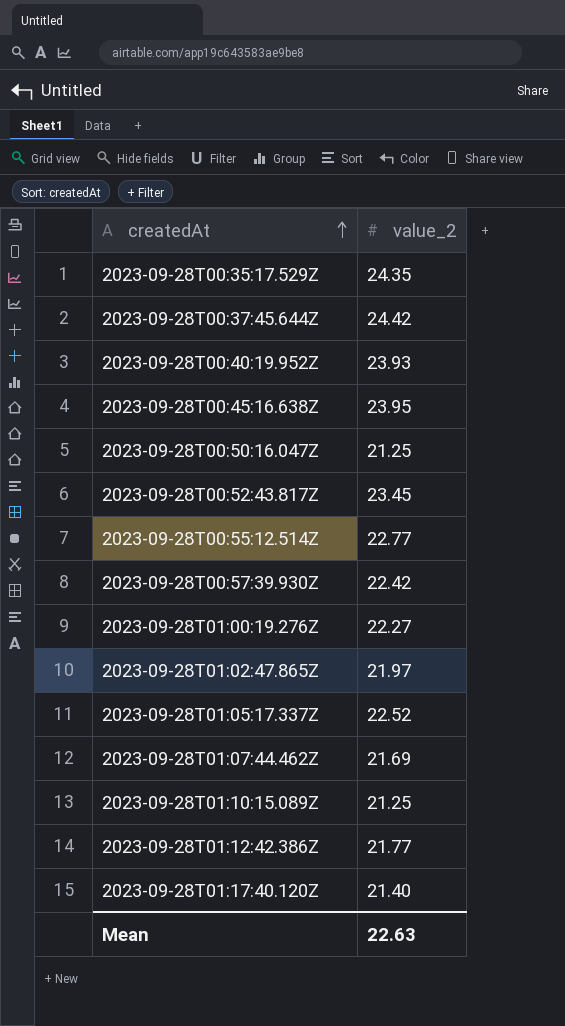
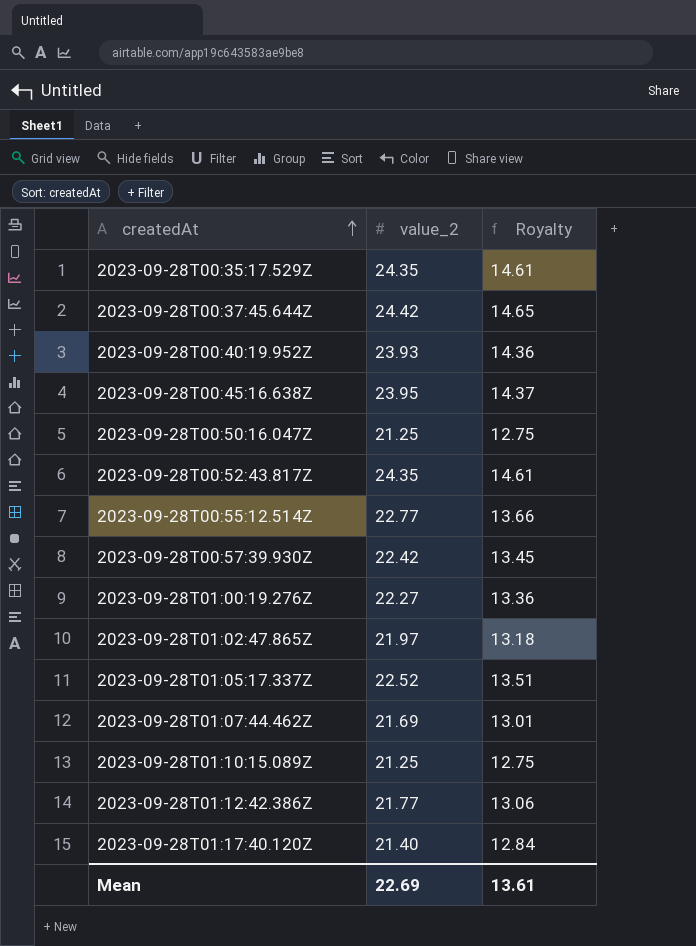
column Royalty | formula: none -> [value_2] * 0.6
2023-09-28T00:52:43.817Z | value_2: 23.45 -> 24.35
Mean | value_2: 22.63 -> 22.69

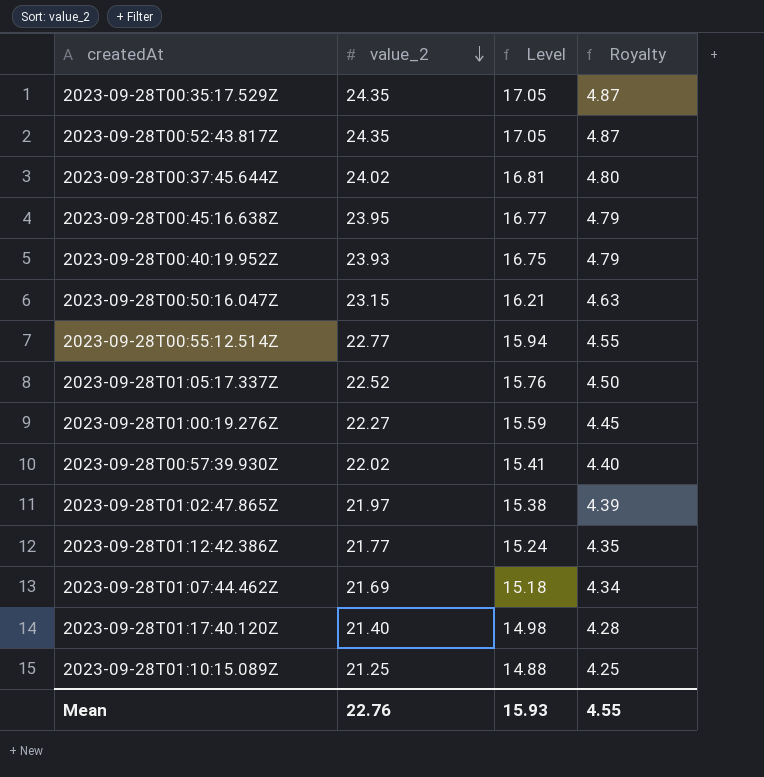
row order: createdAt ascending -> value_2 descending
column Level | formula: none -> [value_2] * 0.7
column Royalty | formula: [value_2] * 0.6 -> [value_2] * 0.2
2023-09-28T00:37:45.644Z | value_2: 24.42 -> 24.02
2023-09-28T00:50:16.047Z | value_2: 21.25 -> 23.15
2023-09-28T00:57:39.930Z | value_2: 22.42 -> 22.02
Mean | value_2: 22.69 -> 22.76
Mean | Royalty: 13.61 -> 4.55

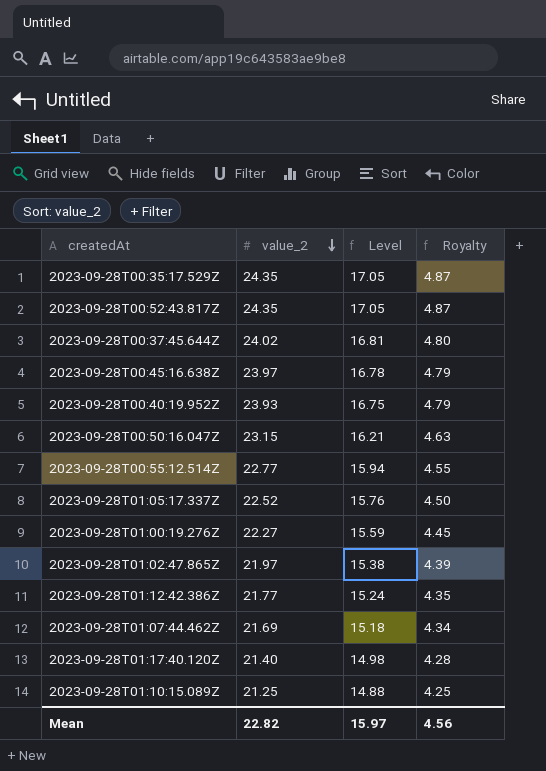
row 2023-09-28T00:57:39.930Z: 22.02 | 15.41 | 4.40 -> none
2023-09-28T00:45:16.638Z | value_2: 23.95 -> 23.97
2023-09-28T00:45:16.638Z | Level: 16.77 -> 16.78
Mean | value_2: 22.76 -> 22.82
Mean | Level: 15.93 -> 15.97
Mean | Royalty: 4.55 -> 4.56

